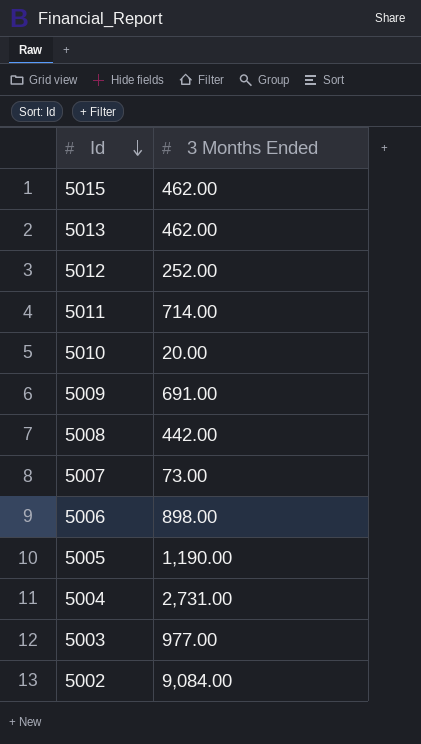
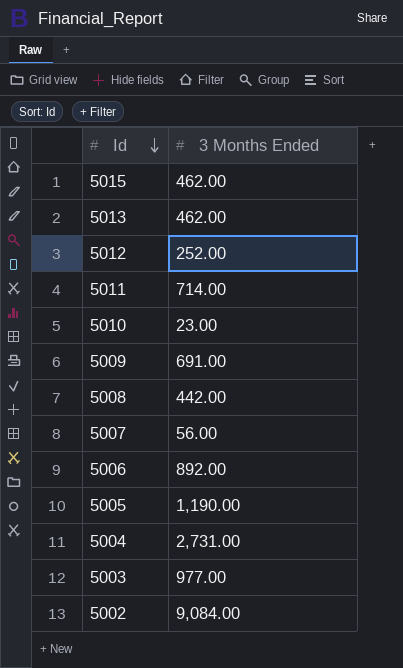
5010 | 3 Months Ended: 20.00 -> 23.00
5007 | 3 Months Ended: 73.00 -> 56.00
5006 | 3 Months Ended: 898.00 -> 892.00

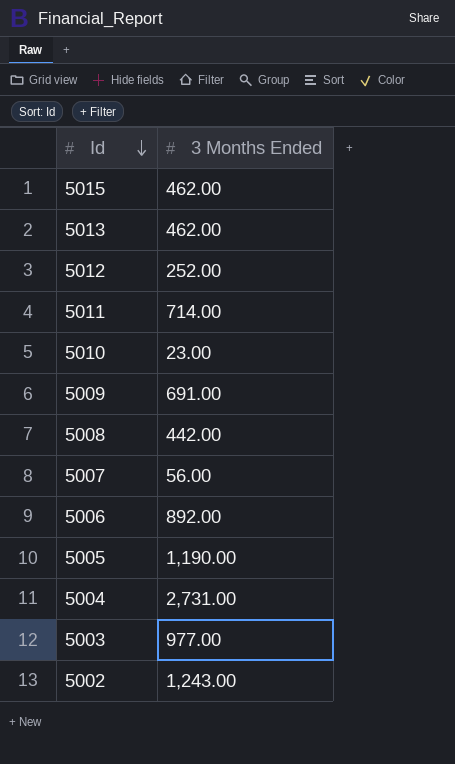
5002 | 3 Months Ended: 9,084.00 -> 1,243.00

